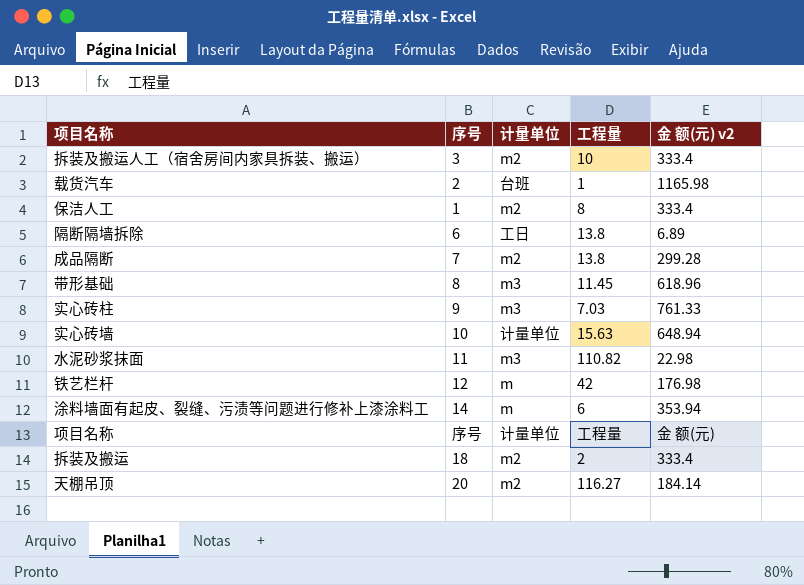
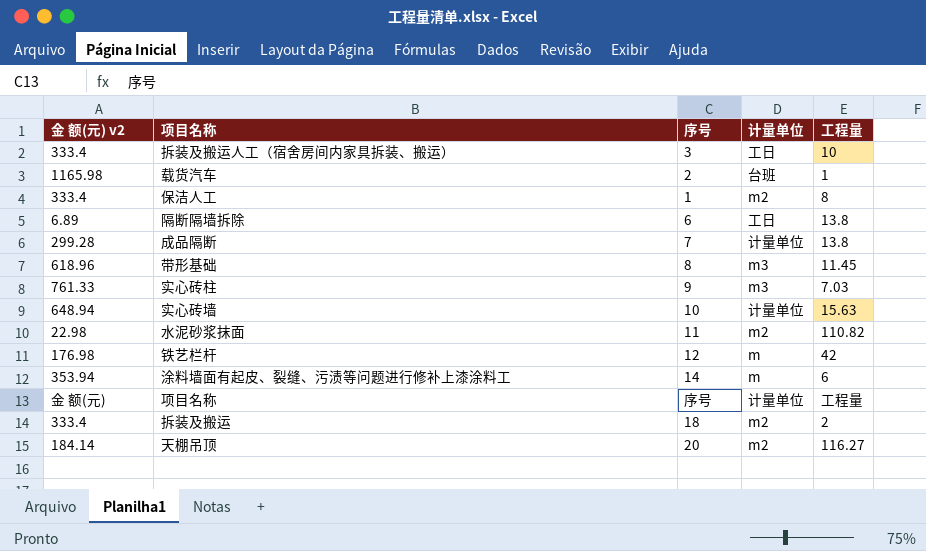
column 金 额(元) v2 | position: 5 -> 1
拆装及搬运人工（宿舍房间内家具拆装、搬运） | 计量单位: m2 -> 工日
成品隔断 | 计量单位: m2 -> 计量单位
水泥砂浆抹面 | 计量单位: m3 -> m2

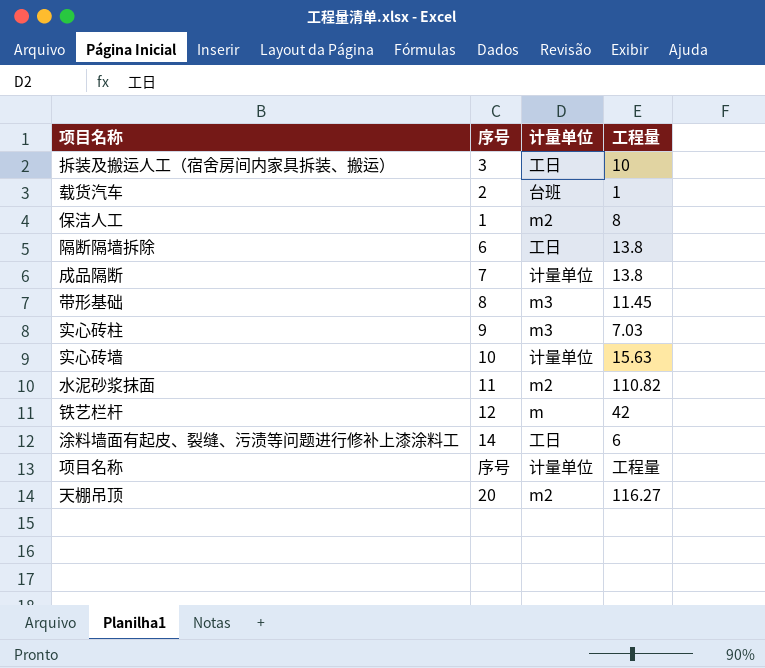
column 金 额(元) v2 | position: 1 -> none
row 拆装及搬运: 333.4 | 18 | m2 | 2 -> none
涂料墙面有起皮、裂缝、污渍等问题进行修补上漆涂料工 | 计量单位: m -> 工日

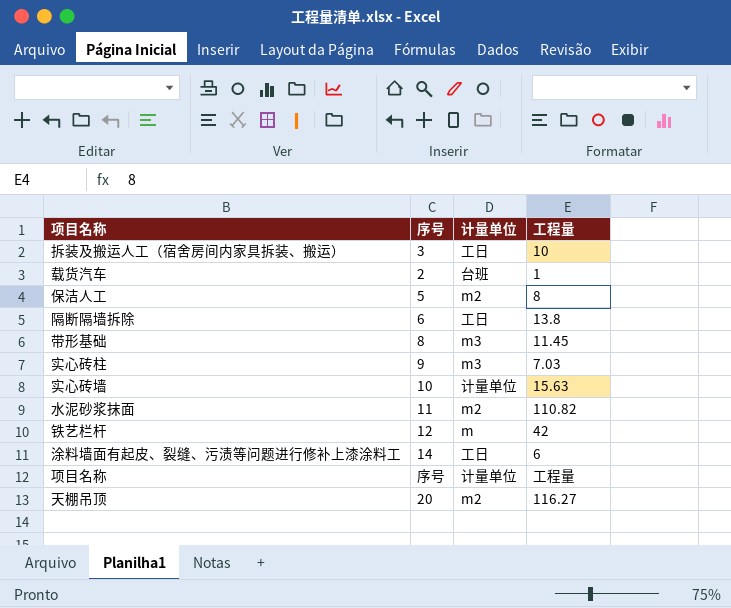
row 成品隔断: 7 | 计量单位 | 13.8 -> none
保洁人工 | 序号: 1 -> 5

